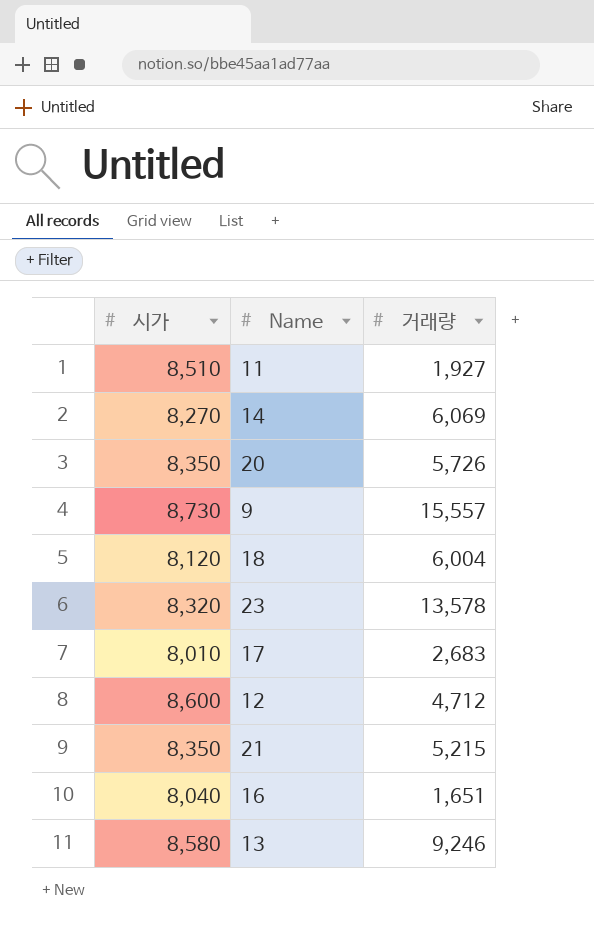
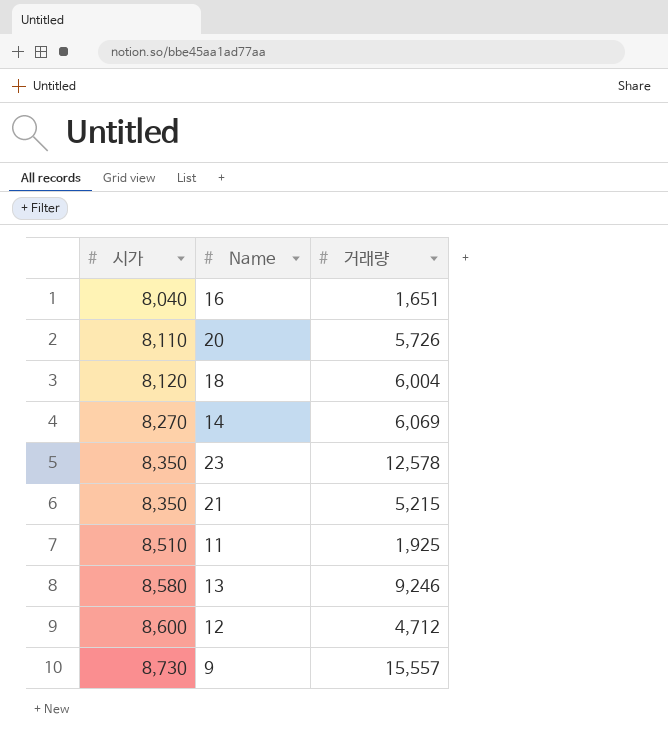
row order: none -> 시가 ascending
row 17: 8,010 | 2,683 -> none
20 | 시가: 8,350 -> 8,110
23 | 시가: 8,320 -> 8,350
23 | 거래량: 13,578 -> 12,578
11 | 거래량: 1,927 -> 1,925

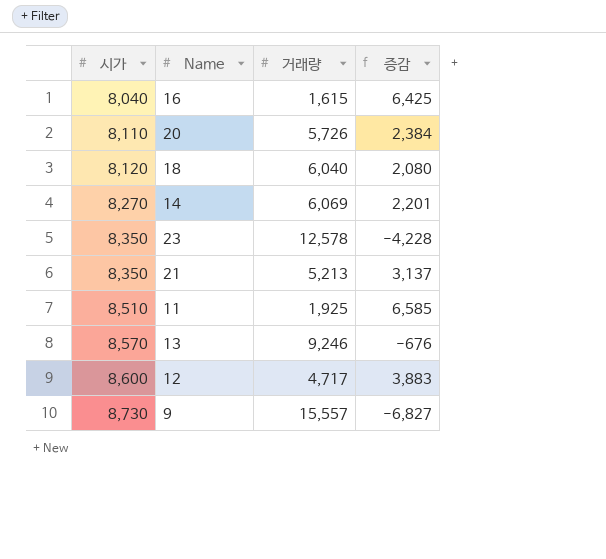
column 증감 | formula: none -> [시가] - [거래량]
16 | 거래량: 1,651 -> 1,615
18 | 거래량: 6,004 -> 6,040
21 | 거래량: 5,215 -> 5,213
13 | 시가: 8,580 -> 8,570
12 | 거래량: 4,712 -> 4,717

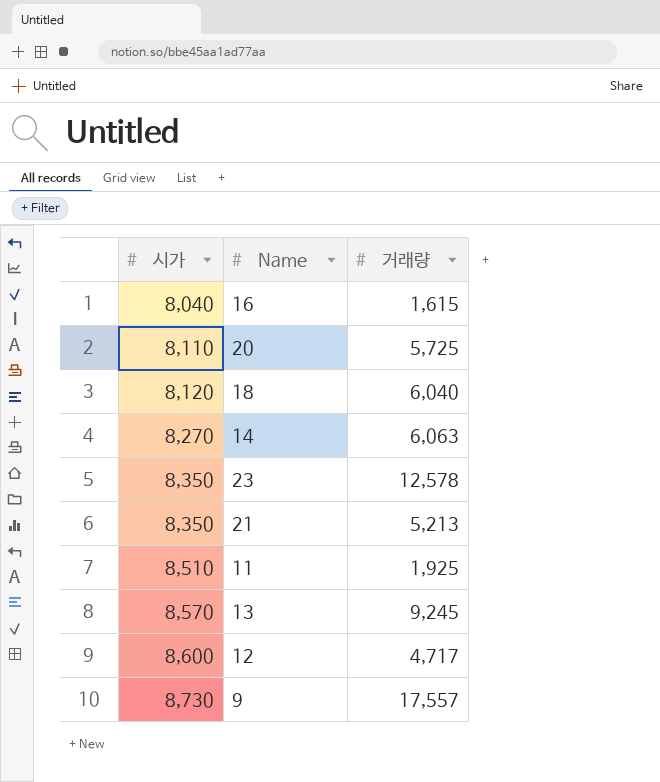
column 증감 | formula: [시가] - [거래량] -> none
20 | 거래량: 5,726 -> 5,725
14 | 거래량: 6,069 -> 6,063
13 | 거래량: 9,246 -> 9,245
9 | 거래량: 15,557 -> 17,557

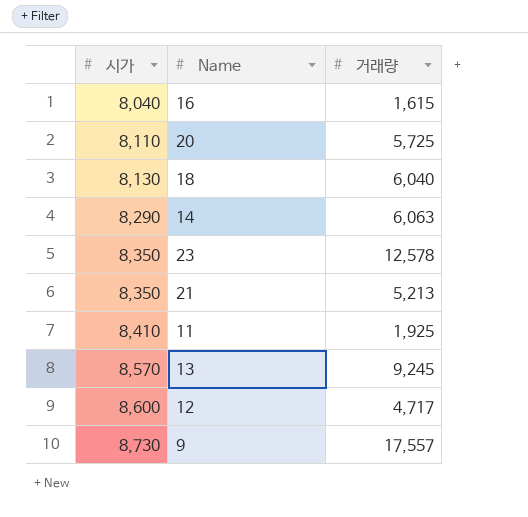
18 | 시가: 8,120 -> 8,130
14 | 시가: 8,270 -> 8,290
11 | 시가: 8,510 -> 8,410

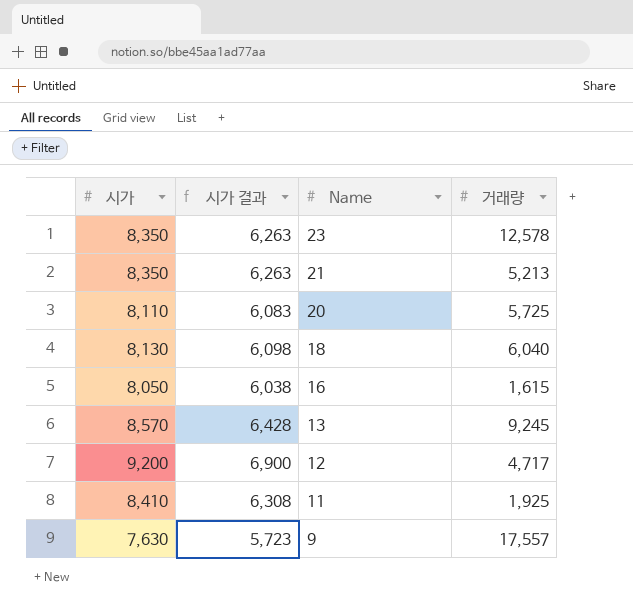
row order: 시가 ascending -> Name descending
column 시가 결과 | formula: none -> [시가] * 0.75
row 14: 8,290 | 6,063 -> none
16 | 시가: 8,040 -> 8,050
12 | 시가: 8,600 -> 9,200
9 | 시가: 8,730 -> 7,630

